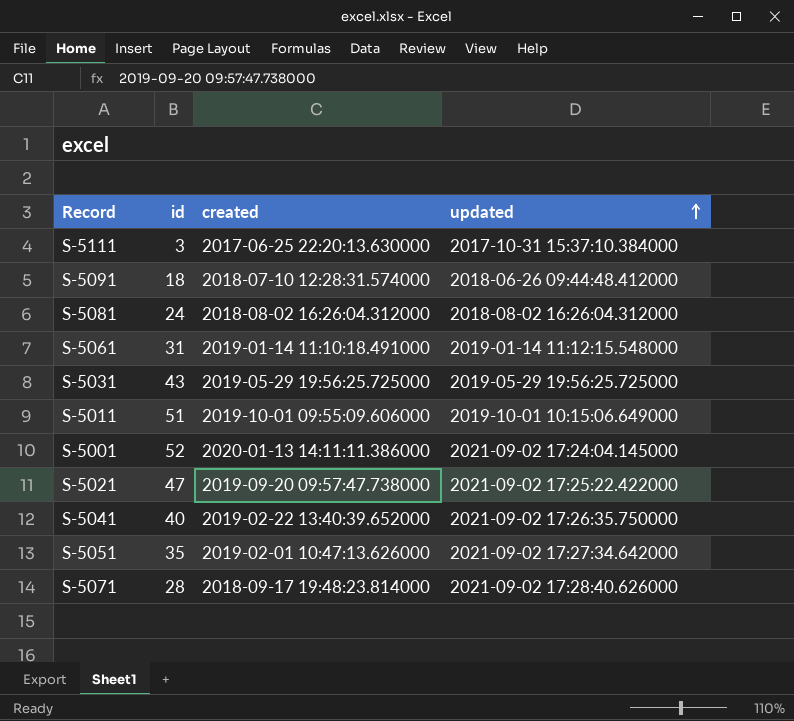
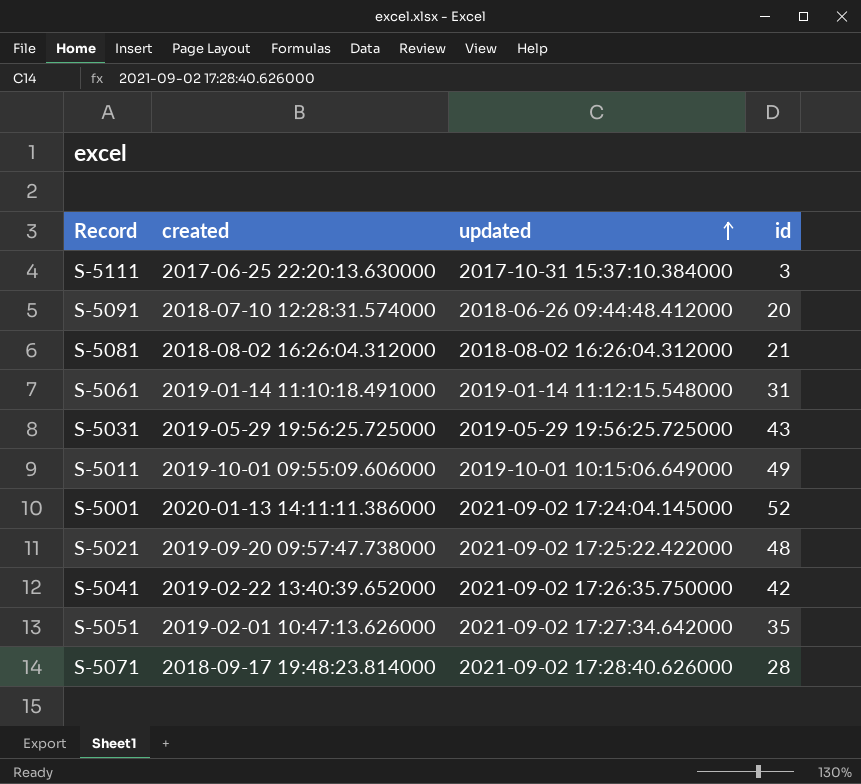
column id | position: 2 -> 4
S-5091 | id: 18 -> 20
S-5081 | id: 24 -> 21
S-5011 | id: 51 -> 49
S-5021 | id: 47 -> 48
S-5041 | id: 40 -> 42

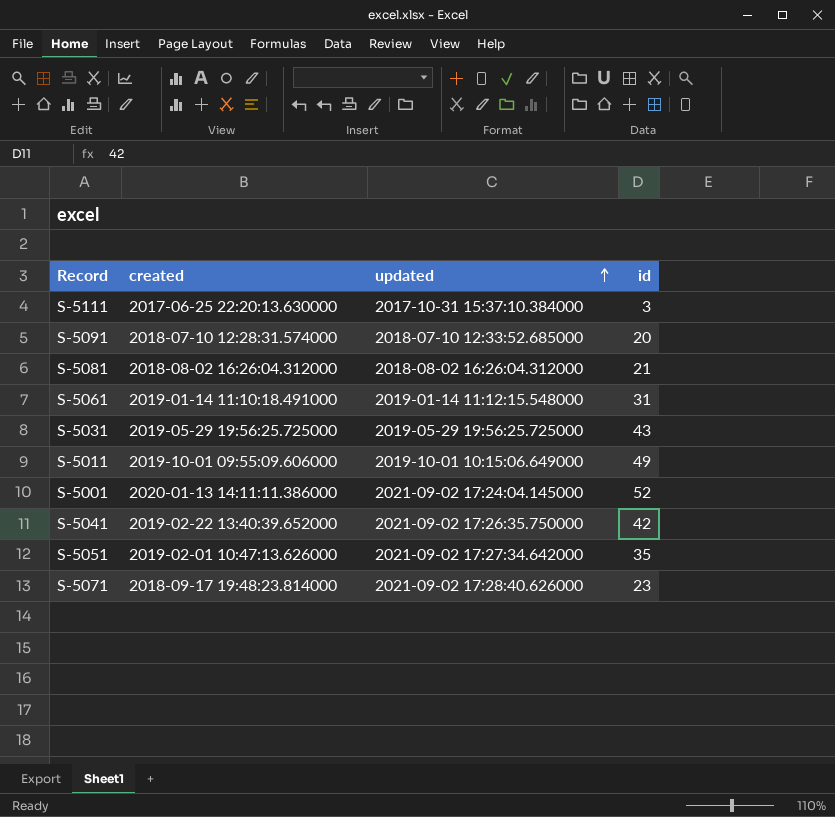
row S-5021: 2019-09-20 09:57:47.738000 | 2021-09-02 17:25:22.422000 | 48 -> none
S-5091 | updated: 2018-06-26 09:44:48.412000 -> 2018-07-10 12:33:52.685000
S-5071 | id: 28 -> 23

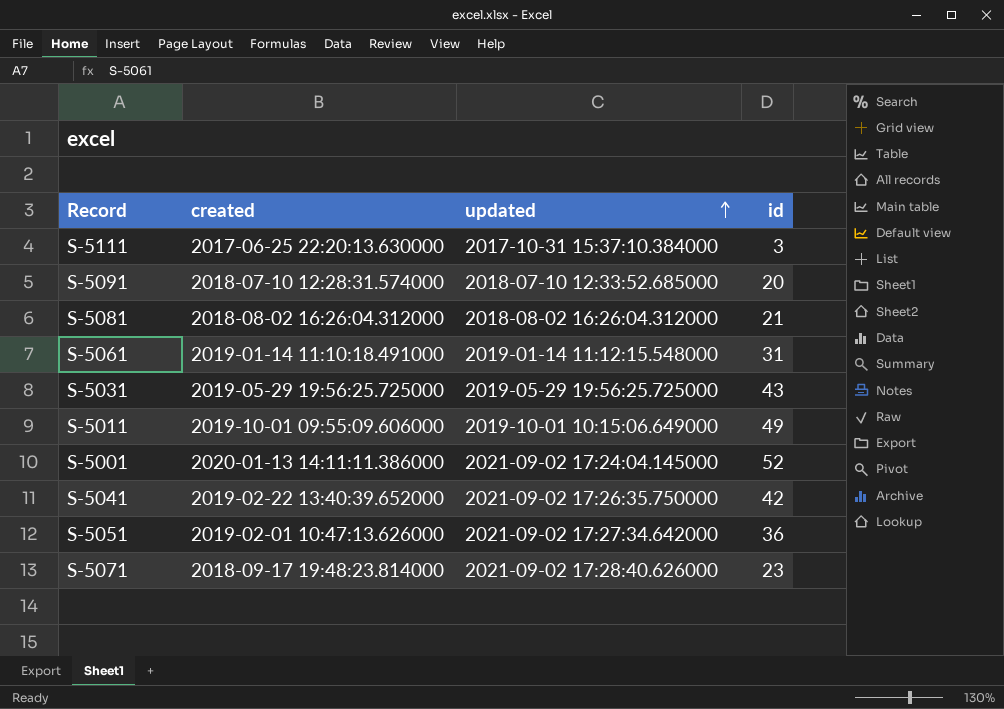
S-5051 | id: 35 -> 36

